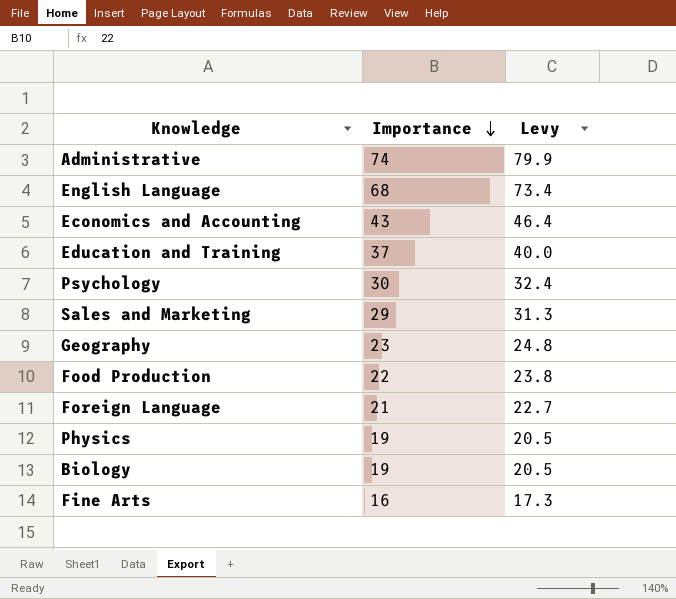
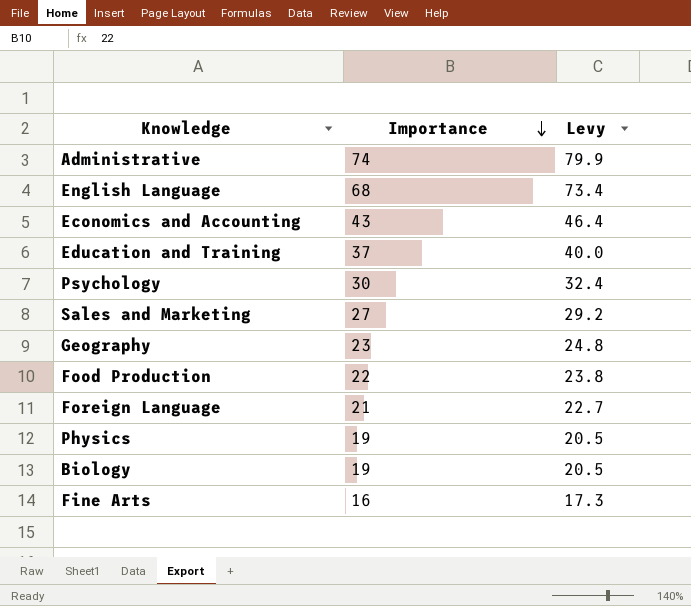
Sales and Marketing | Importance: 29 -> 27
Sales and Marketing | Levy: 31.3 -> 29.2

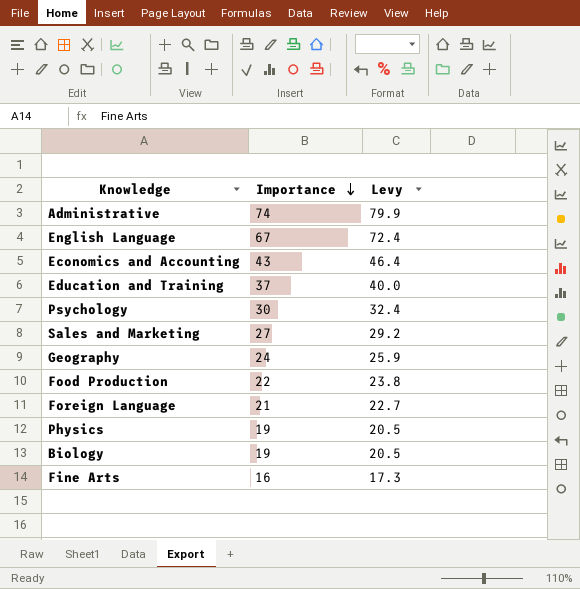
English Language | Importance: 68 -> 67
English Language | Levy: 73.4 -> 72.4
Geography | Importance: 23 -> 24
Geography | Levy: 24.8 -> 25.9

